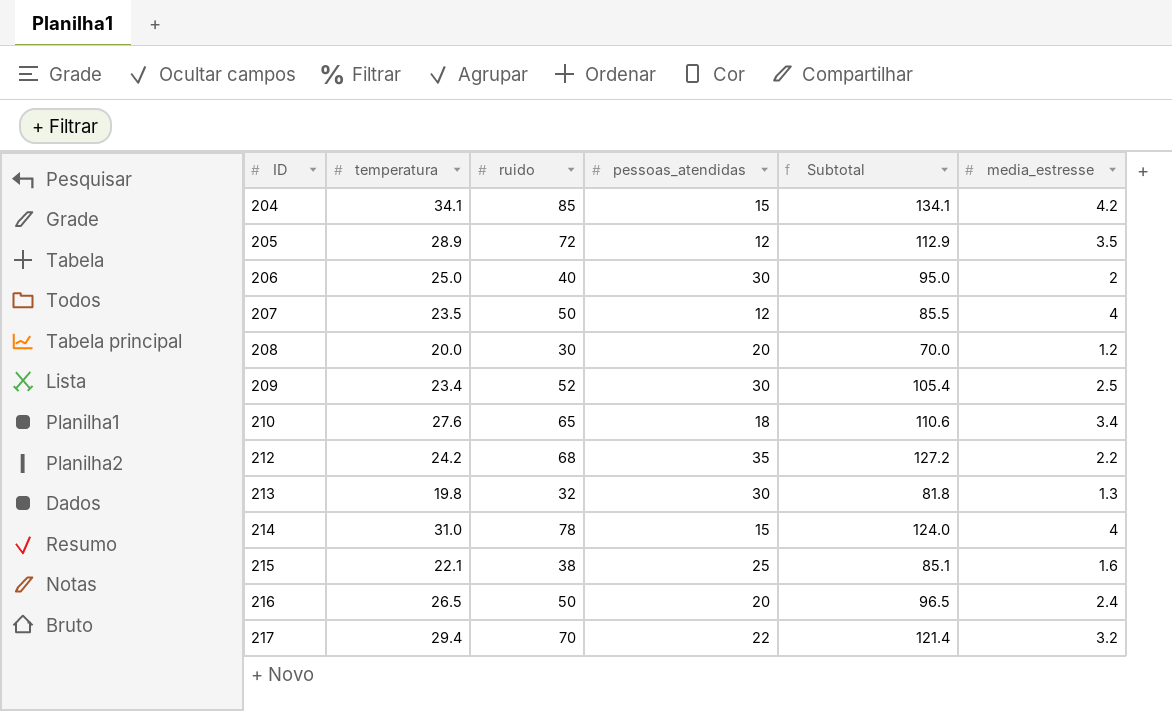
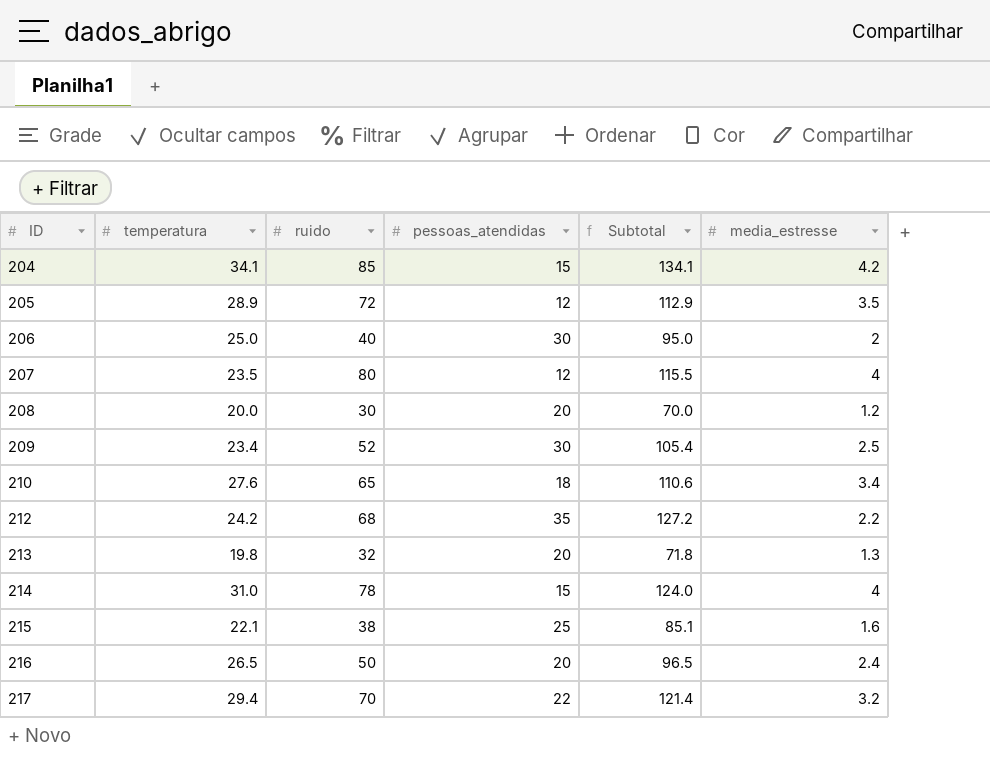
207 | ruido: 50 -> 80
207 | Subtotal: 85.5 -> 115.5
213 | pessoas_atendidas: 30 -> 20
213 | Subtotal: 81.8 -> 71.8

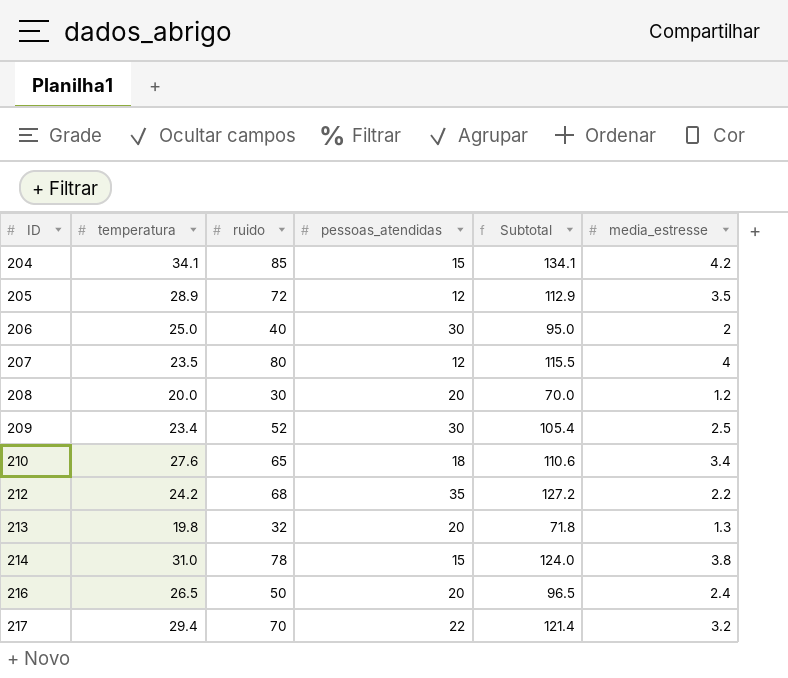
row 215: 22.1 | 38 | 25 | 85.1 | 1.6 -> none
214 | media_estresse: 4 -> 3.8

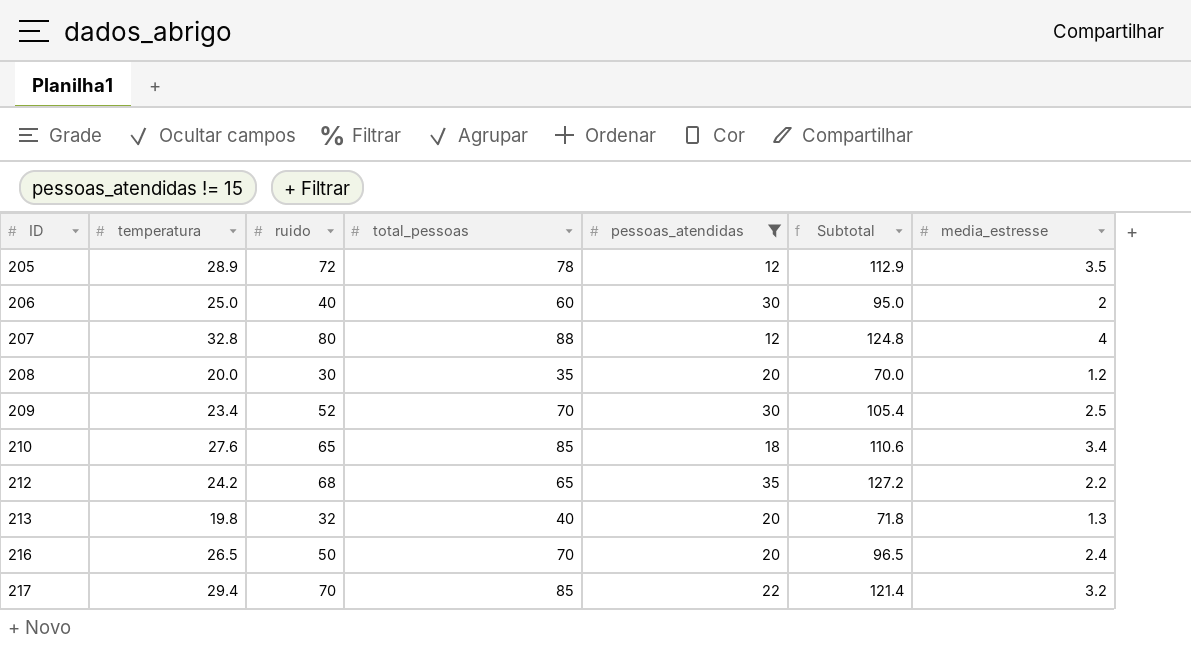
filter: none -> pessoas_atendidas != 15
column total_pessoas | position: none -> 4
207 | temperatura: 23.5 -> 32.8
207 | Subtotal: 115.5 -> 124.8

